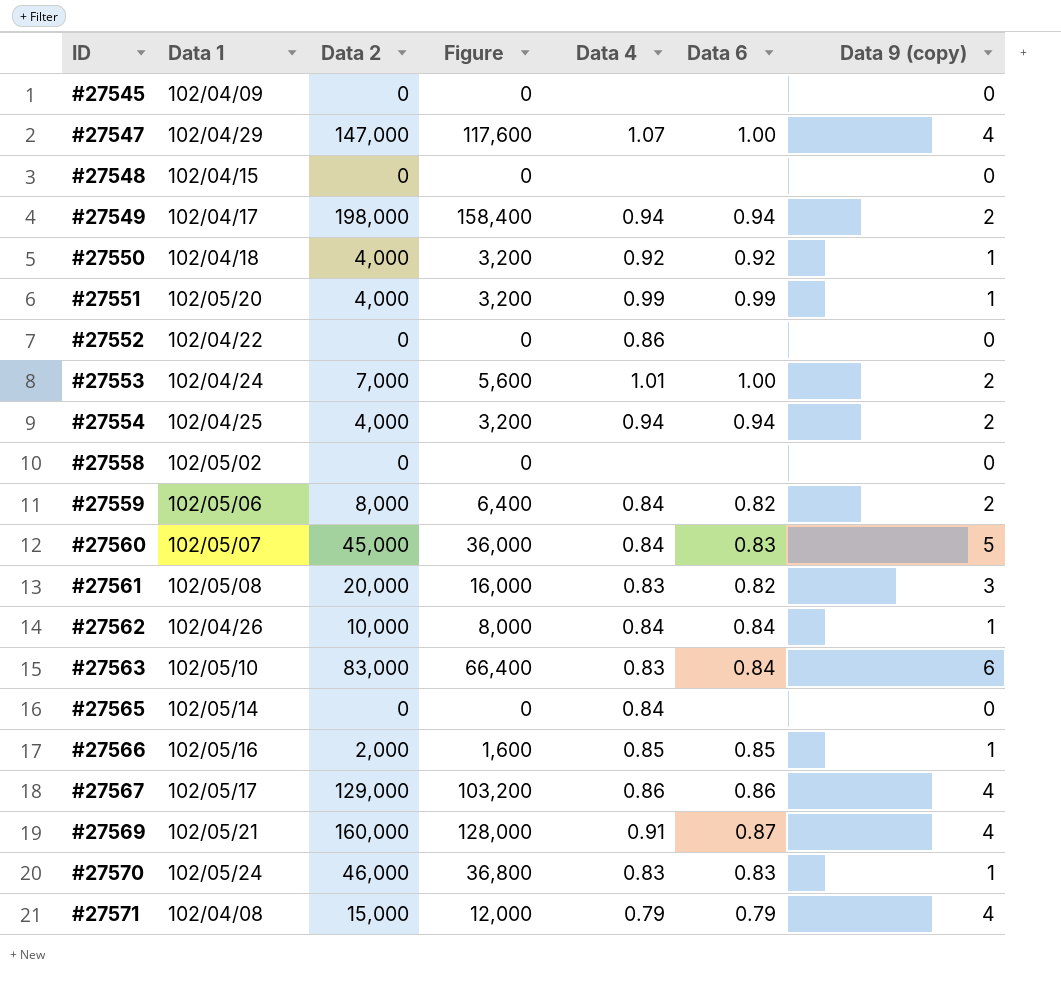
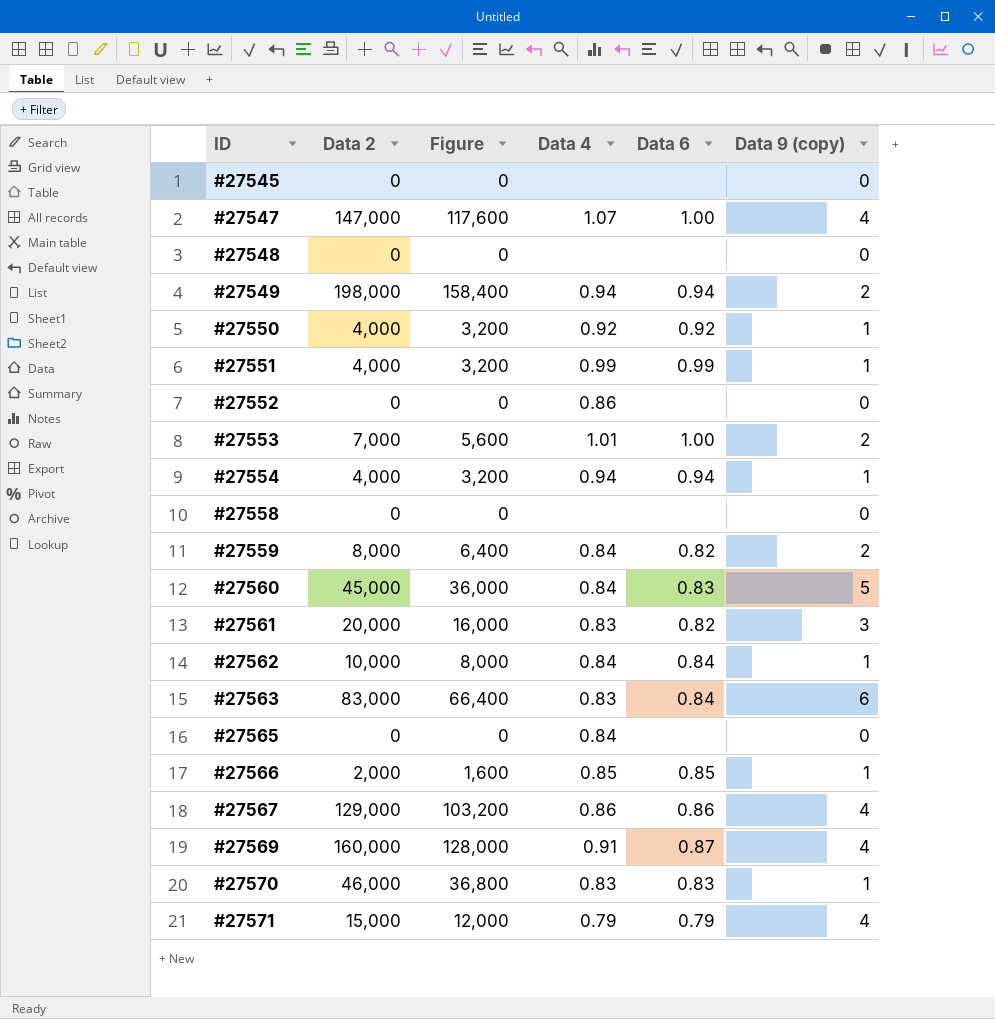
column Data 1 | position: 2 -> none
#27554 | Data 9 (copy): 2 -> 1

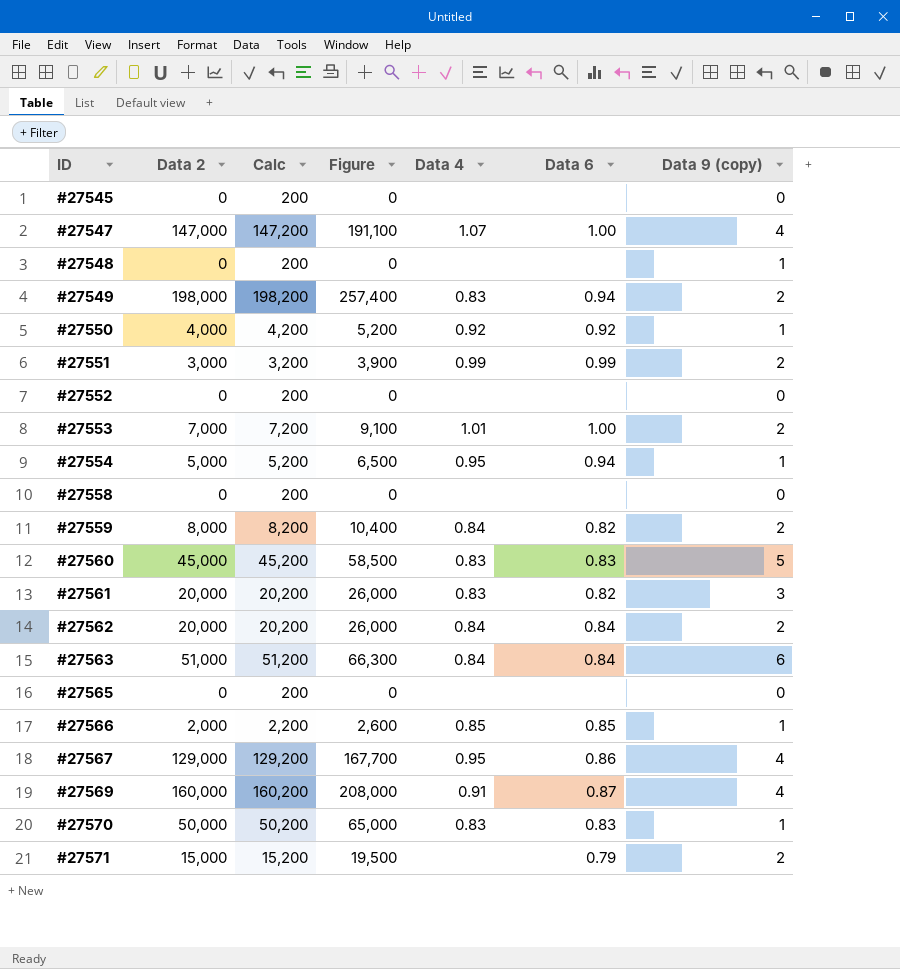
column Calc | formula: none -> [Data 2] + 200
column Figure | formula: [Data 2] * 0.8 -> [Data 2] * 1.3
#27548 | Data 9 (copy): 0 -> 1
#27549 | Data 4: 0.94 -> 0.83
#27551 | Data 2: 4,000 -> 3,000
#27551 | Data 9 (copy): 1 -> 2
#27552 | Data 4: 0.86 -> none
#27554 | Data 2: 4,000 -> 5,000
#27554 | Data 4: 0.94 -> 0.95
#27560 | Data 4: 0.84 -> 0.83
#27562 | Data 2: 10,000 -> 20,000
#27562 | Data 9 (copy): 1 -> 2
#27563 | Data 2: 83,000 -> 51,000
#27563 | Data 4: 0.83 -> 0.84
#27565 | Data 4: 0.84 -> none
#27567 | Data 4: 0.86 -> 0.95
#27570 | Data 2: 46,000 -> 50,000
#27571 | Data 4: 0.79 -> none
#27571 | Data 9 (copy): 4 -> 2

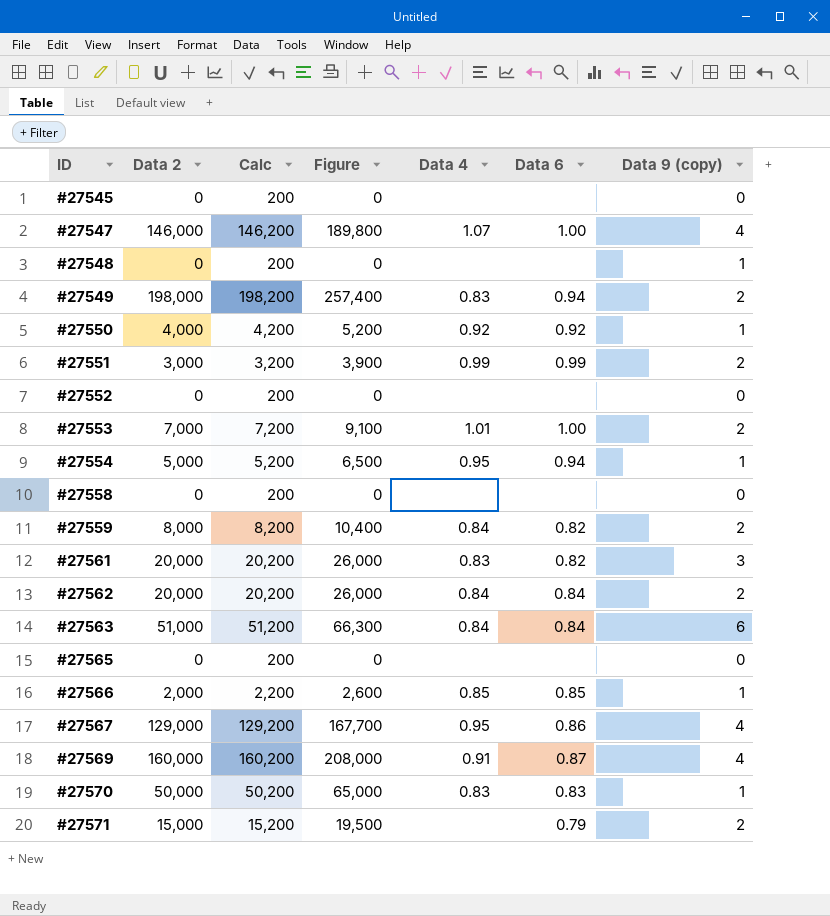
row #27560: 45,000 | 45,200 | 58,500 | 0.83 | 0.83 | 5 -> none
#27547 | Data 2: 147,000 -> 146,000
#27547 | Calc: 147,200 -> 146,200
#27547 | Figure: 191,100 -> 189,800

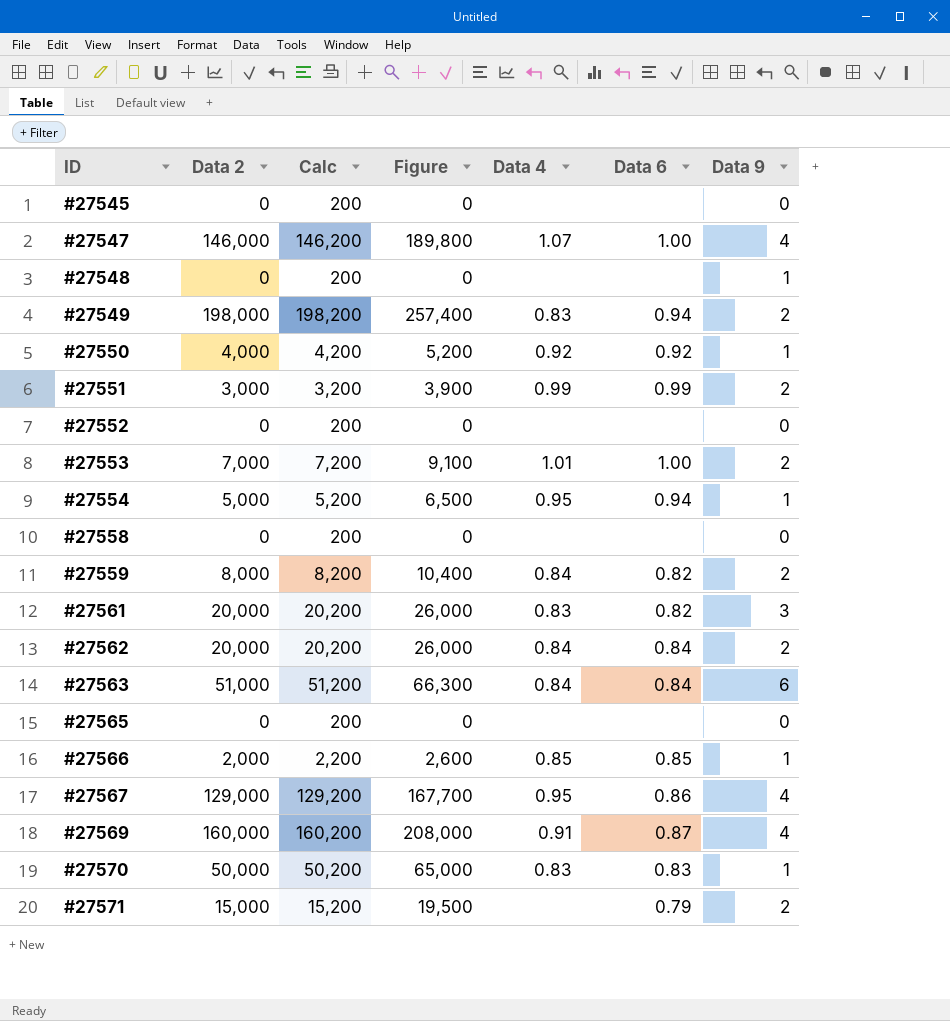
column name: Data 9 (copy) -> Data 9

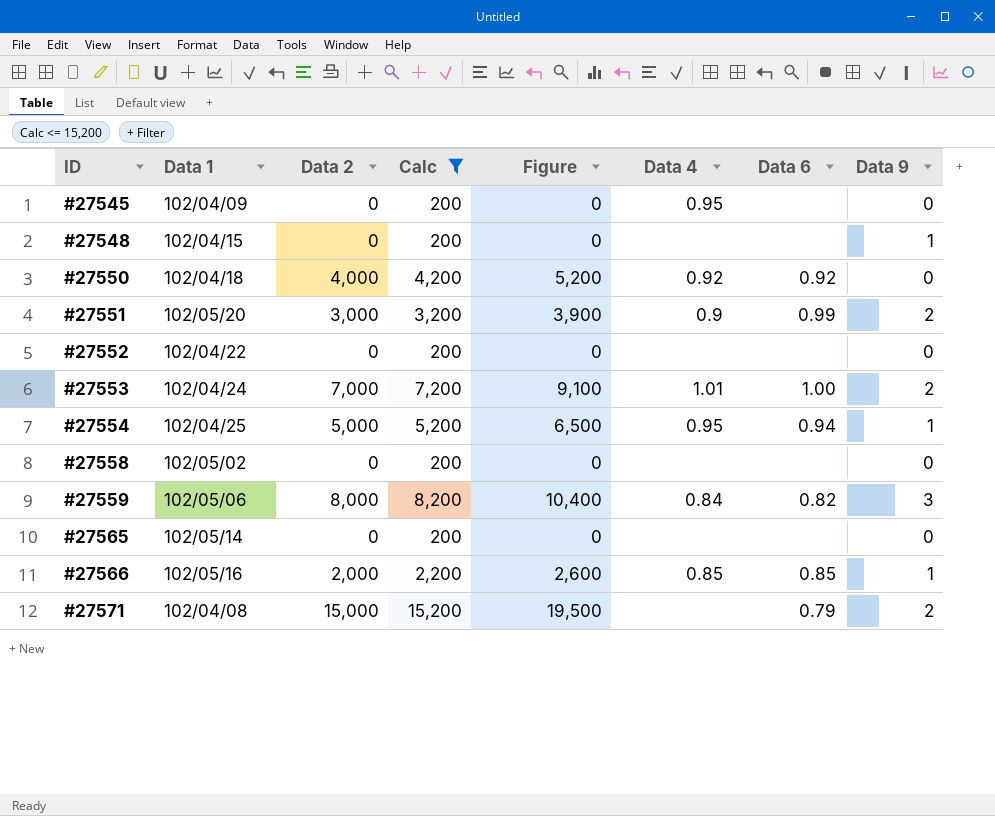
filter: none -> Calc <= 15,200
column Data 1 | position: none -> 2
#27545 | Data 4: none -> 0.95
#27550 | Data 9: 1 -> 0
#27551 | Data 4: 0.99 -> 0.9
#27559 | Data 9: 2 -> 3

